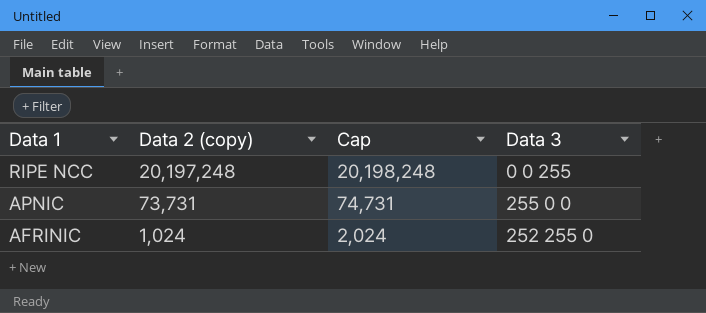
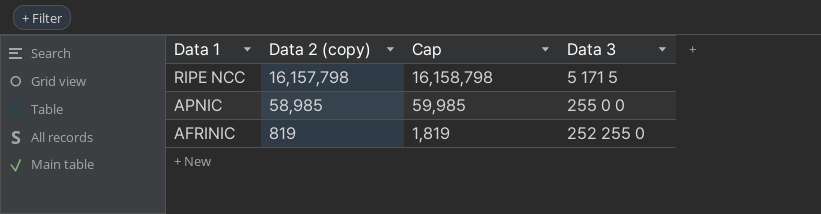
RIPE NCC | Data 2 (copy): 20,197,248 -> 16,157,798
RIPE NCC | Cap: 20,198,248 -> 16,158,798
RIPE NCC | Data 3: 0 0 255 -> 5 171 5
APNIC | Data 2 (copy): 73,731 -> 58,985
APNIC | Cap: 74,731 -> 59,985
AFRINIC | Data 2 (copy): 1,024 -> 819
AFRINIC | Cap: 2,024 -> 1,819

